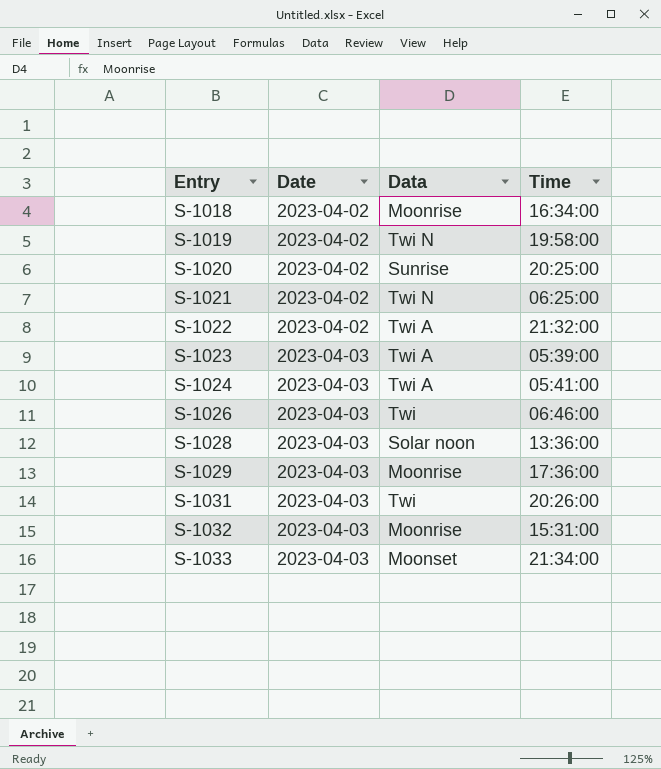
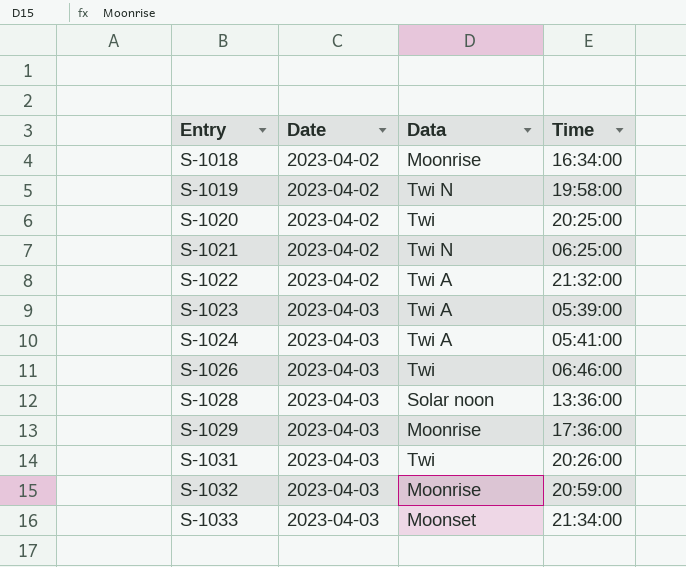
S-1020 | Data: Sunrise -> Twi
S-1032 | Time: 15:31:00 -> 20:59:00

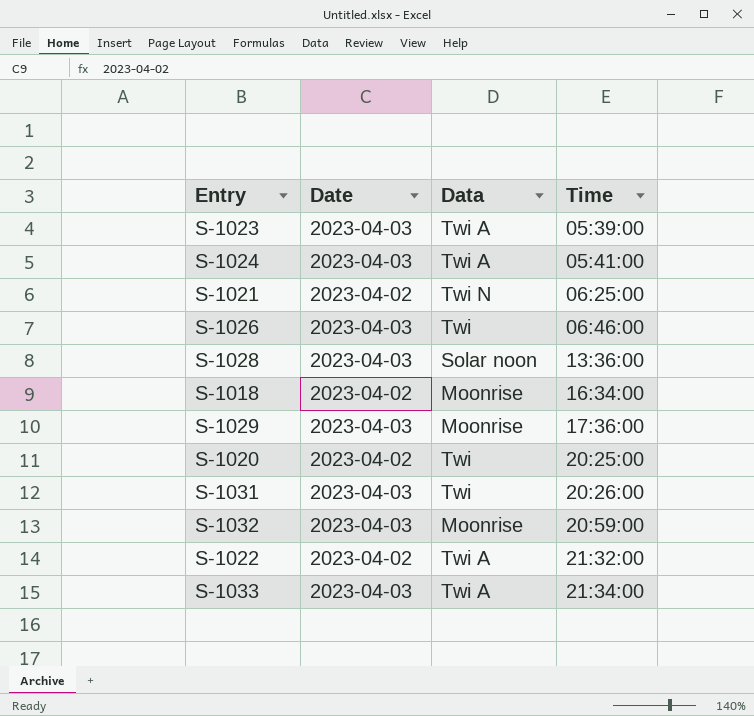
row order: Entry ascending -> Time ascending
row S-1019: 2023-04-02 | Twi N | 19:58:00 -> none
S-1033 | Data: Moonset -> Twi A

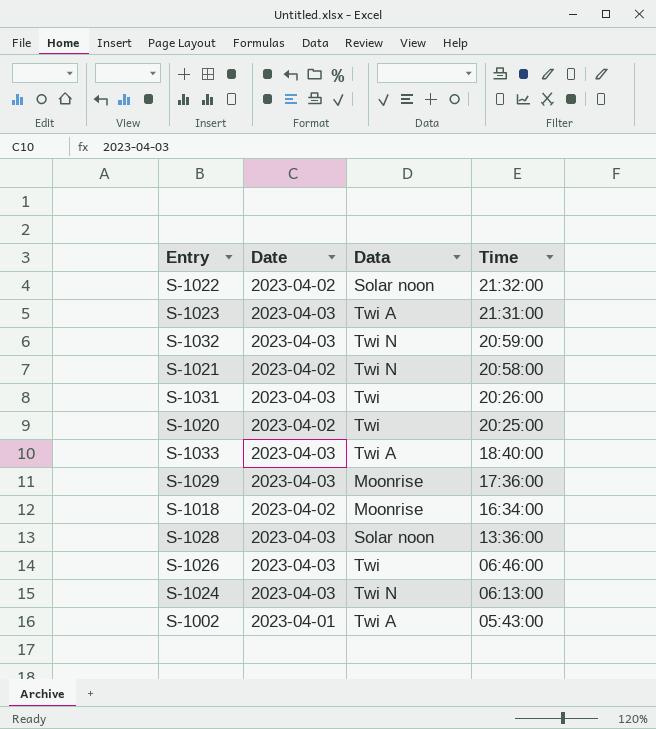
row order: Time ascending -> Time descending
S-1022 | Data: Twi A -> Solar noon
S-1023 | Time: 05:39:00 -> 21:31:00
S-1032 | Data: Moonrise -> Twi N
S-1021 | Time: 06:25:00 -> 20:58:00
S-1033 | Time: 21:34:00 -> 18:40:00
S-1024 | Data: Twi A -> Twi N
S-1024 | Time: 05:41:00 -> 06:13:00
row S-1002: none -> 2023-04-01 | Twi A | 05:43:00

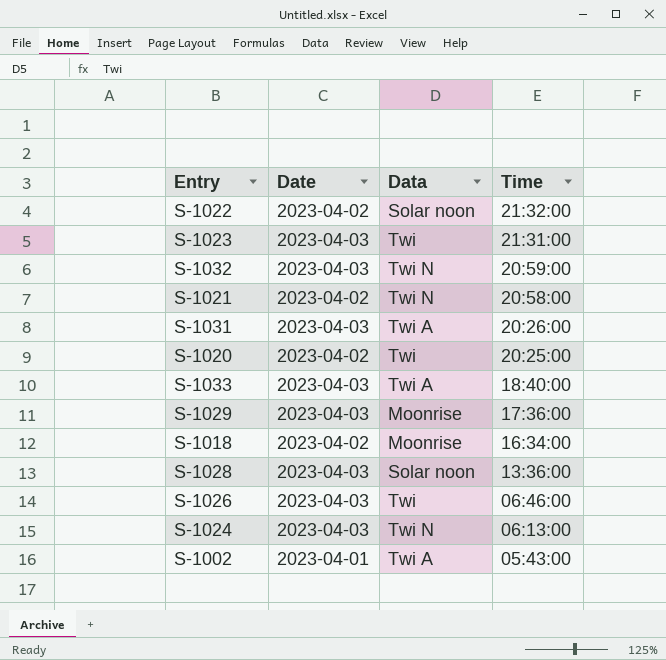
S-1023 | Data: Twi A -> Twi
S-1031 | Data: Twi -> Twi A

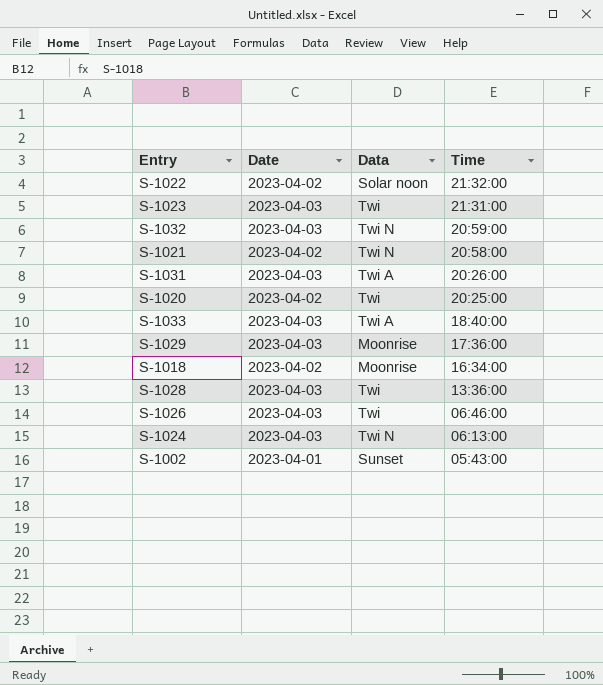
S-1028 | Data: Solar noon -> Twi
S-1002 | Data: Twi A -> Sunset

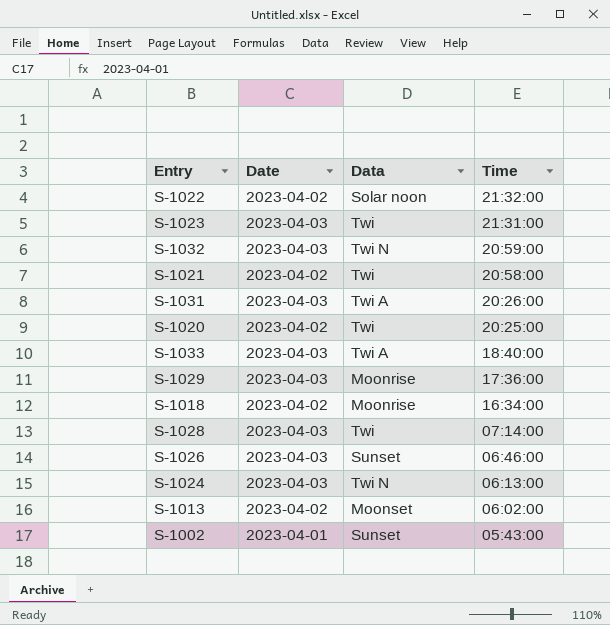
S-1021 | Data: Twi N -> Twi
S-1028 | Time: 13:36:00 -> 07:14:00
S-1026 | Data: Twi -> Sunset
row S-1013: none -> 2023-04-02 | Moonset | 06:02:00

